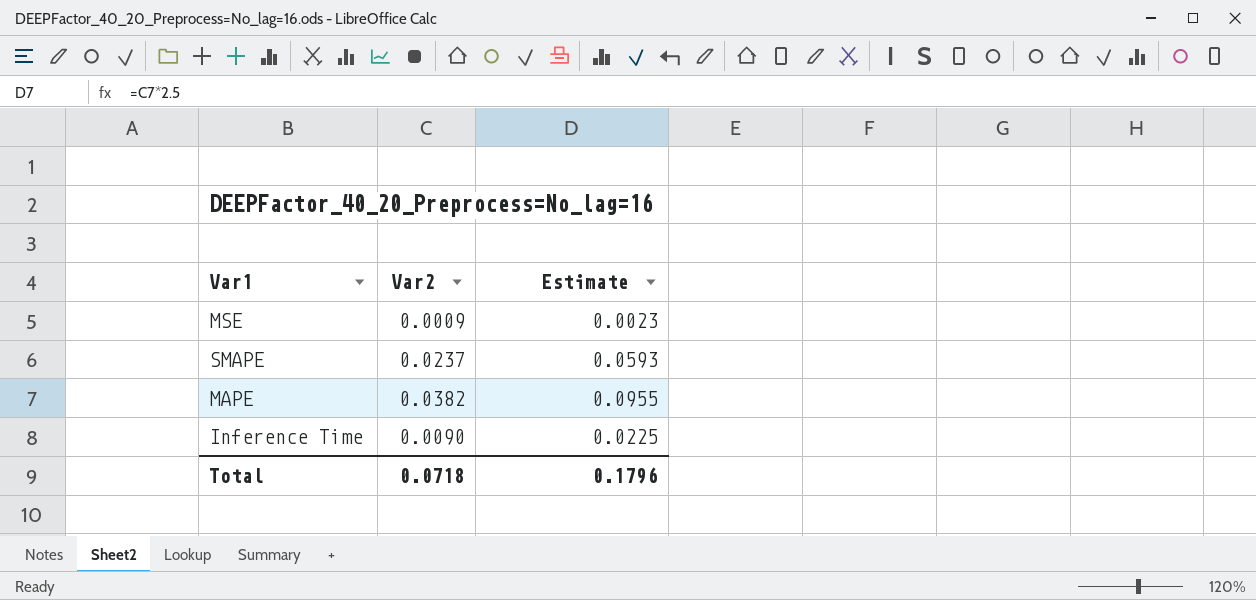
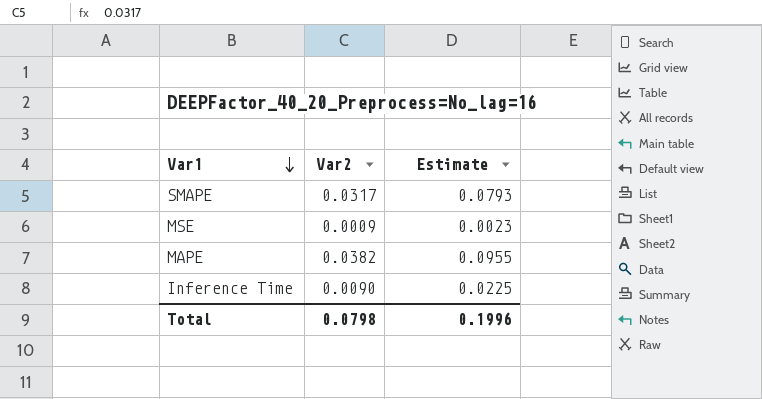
row order: none -> Var1 descending
SMAPE | Var2: 0.0237 -> 0.0317
SMAPE | Estimate: 0.0593 -> 0.0793
Total | Var2: 0.0718 -> 0.0798
Total | Estimate: 0.1796 -> 0.1996

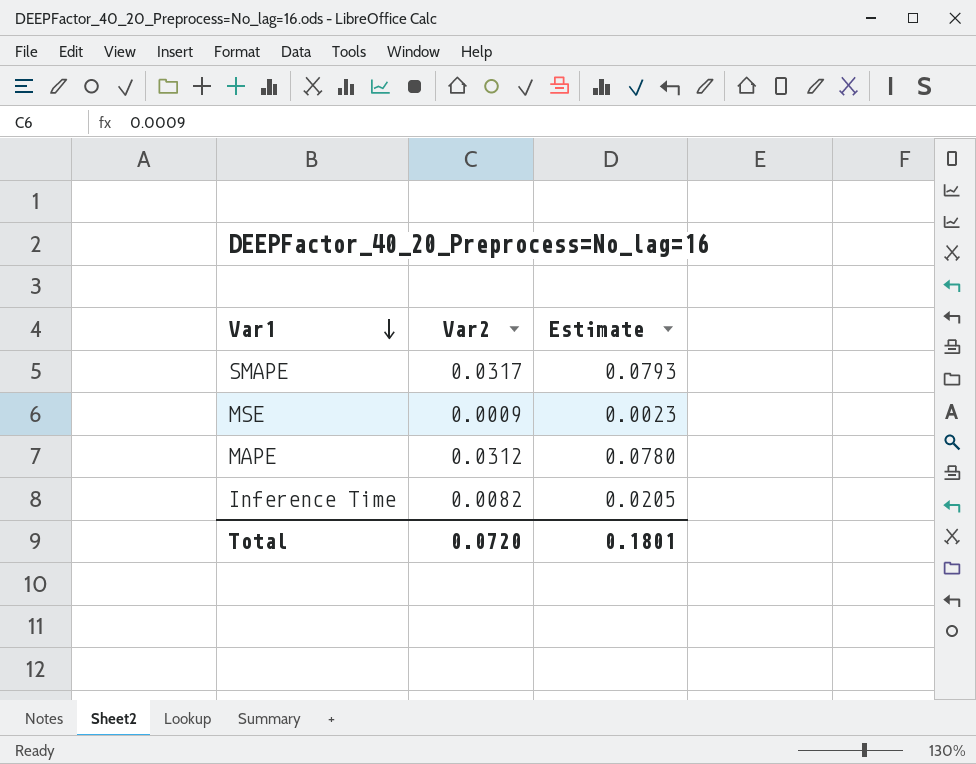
MAPE | Var2: 0.0382 -> 0.0312
MAPE | Estimate: 0.0955 -> 0.0780
Inference Time | Var2: 0.0090 -> 0.0082
Inference Time | Estimate: 0.0225 -> 0.0205
Total | Var2: 0.0798 -> 0.0720
Total | Estimate: 0.1996 -> 0.1801

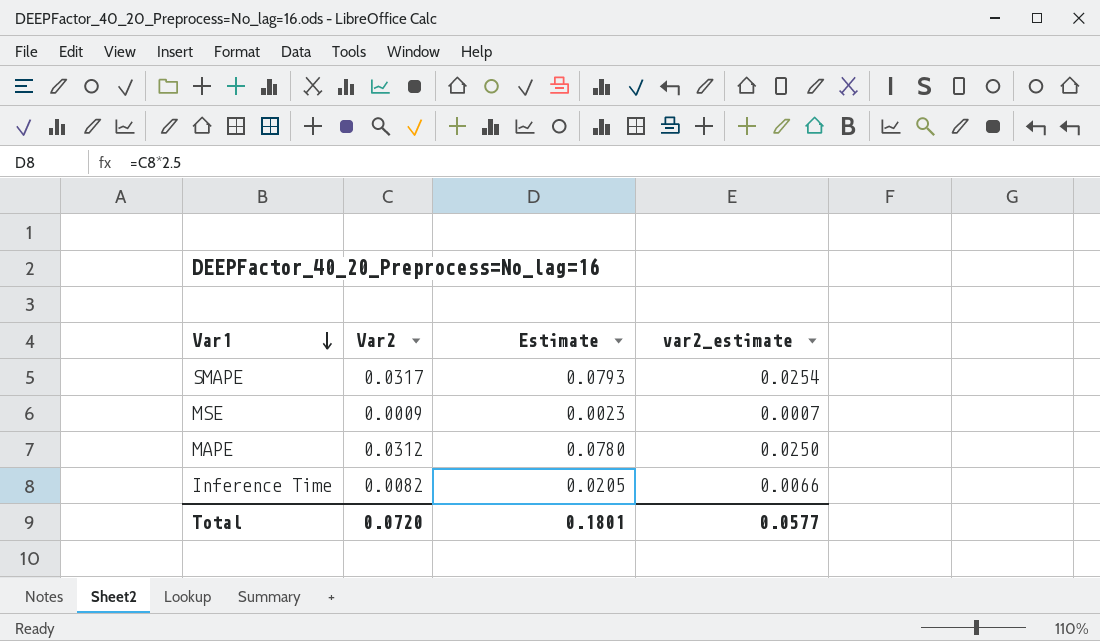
column var2_estimate | formula: none -> [Var2] * 0.8

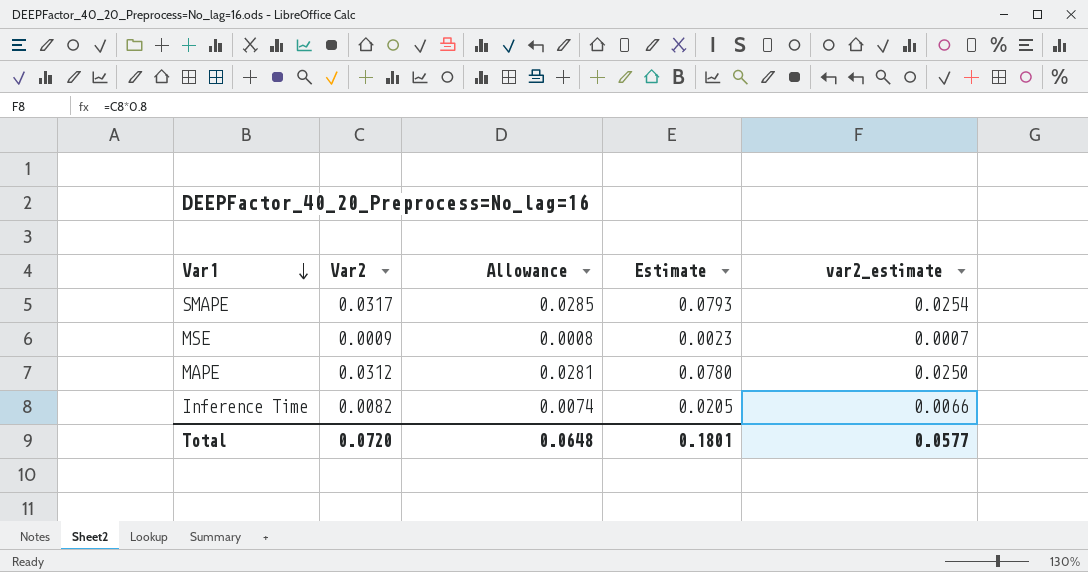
column Allowance | formula: none -> [Var2] * 0.9

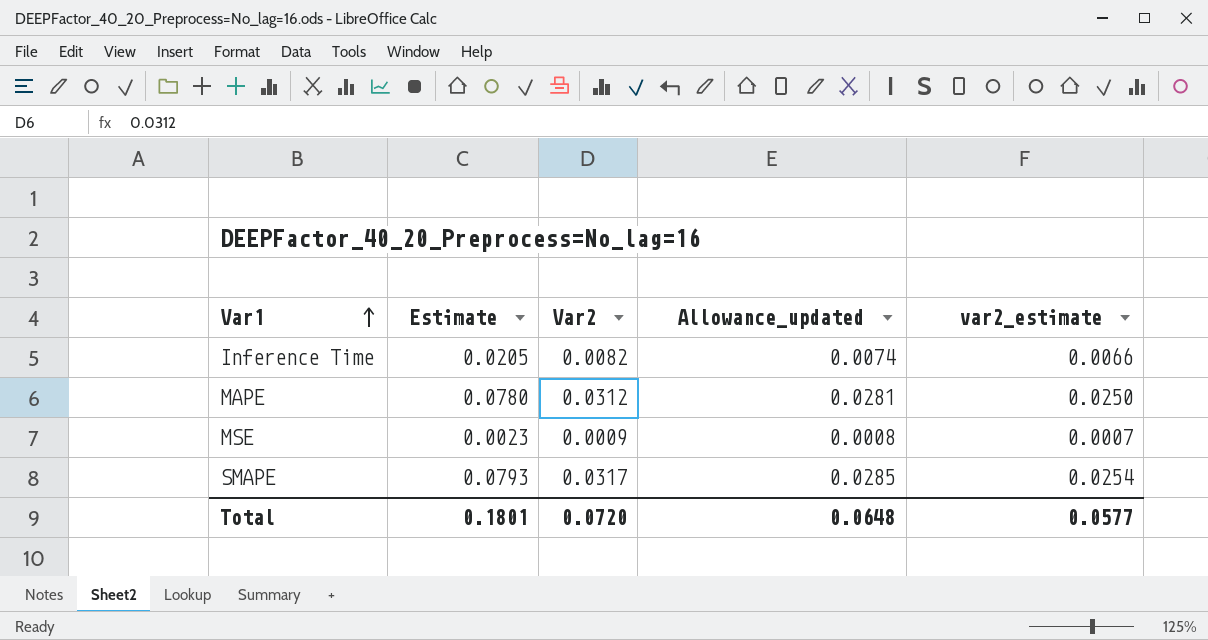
row order: Var1 descending -> Var1 ascending
column Estimate | position: 4 -> 2
column name: Allowance -> Allowance_updated

